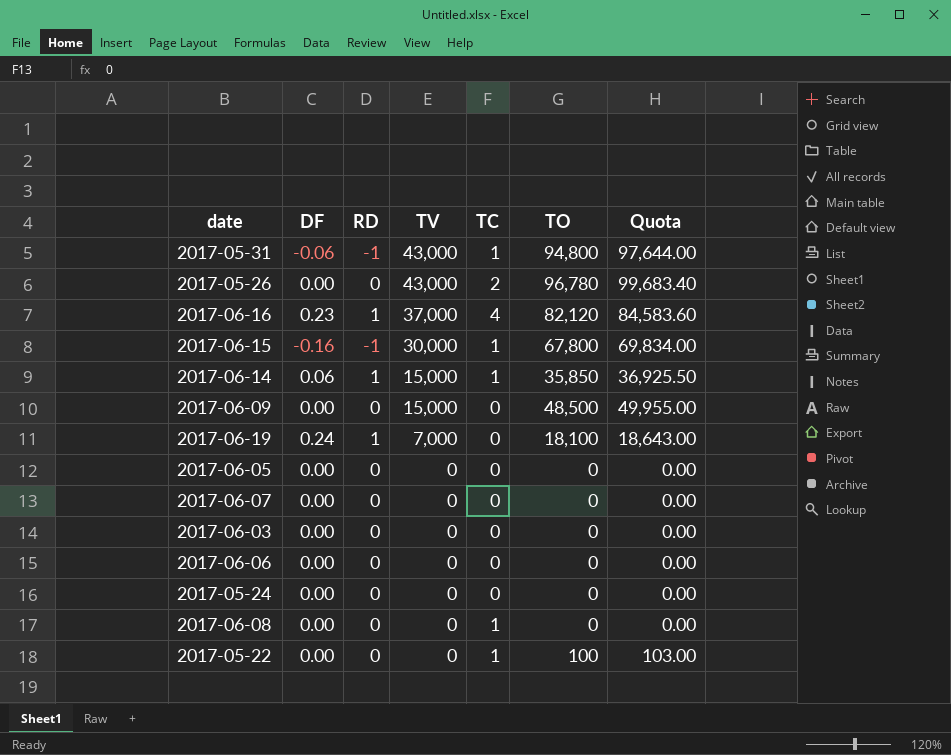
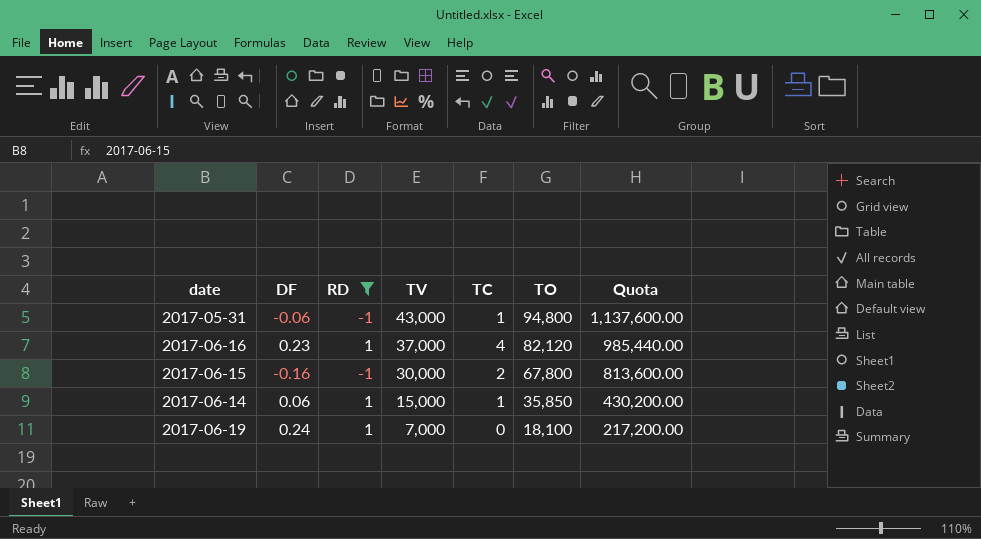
filter: none -> RD != 0
column Quota | formula: [TO] * 1.03 -> [TO] * 12
2017-06-15 | TC: 1 -> 2

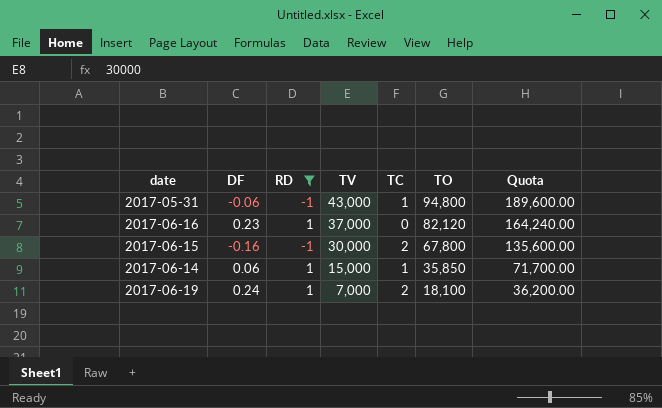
column Quota | formula: [TO] * 12 -> [TO] * 2
2017-06-16 | TC: 4 -> 0
2017-06-19 | TC: 0 -> 2

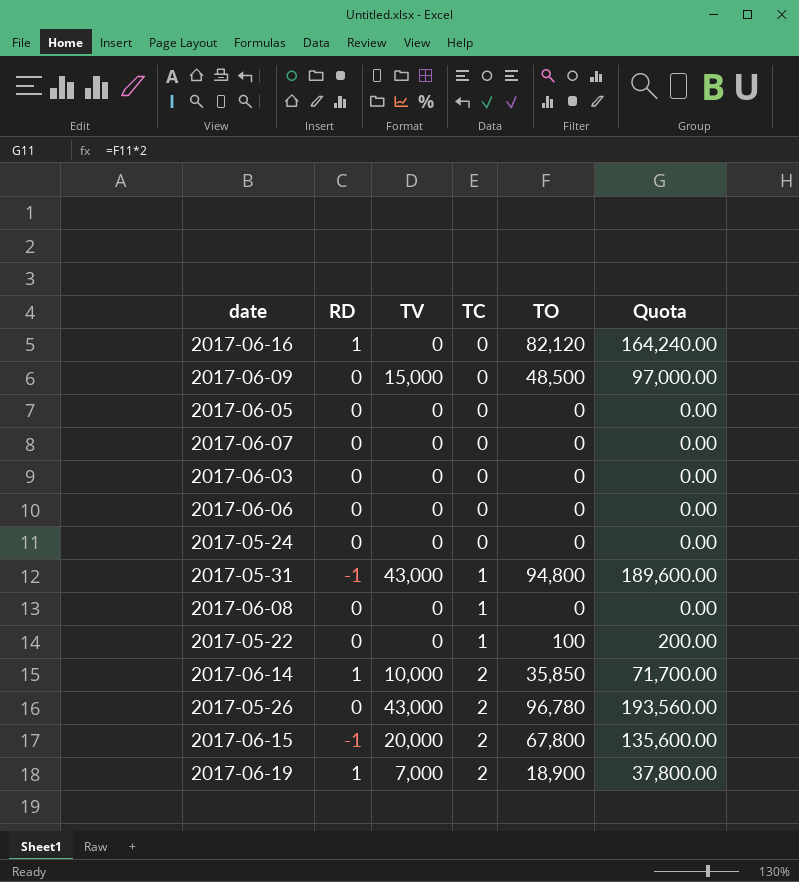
filter: RD != 0 -> none
row order: TV descending -> TC ascending
column DF | position: 2 -> none
2017-06-16 | TV: 37,000 -> 0
2017-06-14 | TV: 15,000 -> 10,000
2017-06-14 | TC: 1 -> 2
2017-06-15 | TV: 30,000 -> 20,000
2017-06-19 | TO: 18,100 -> 18,900
2017-06-19 | Quota: 36,200.00 -> 37,800.00

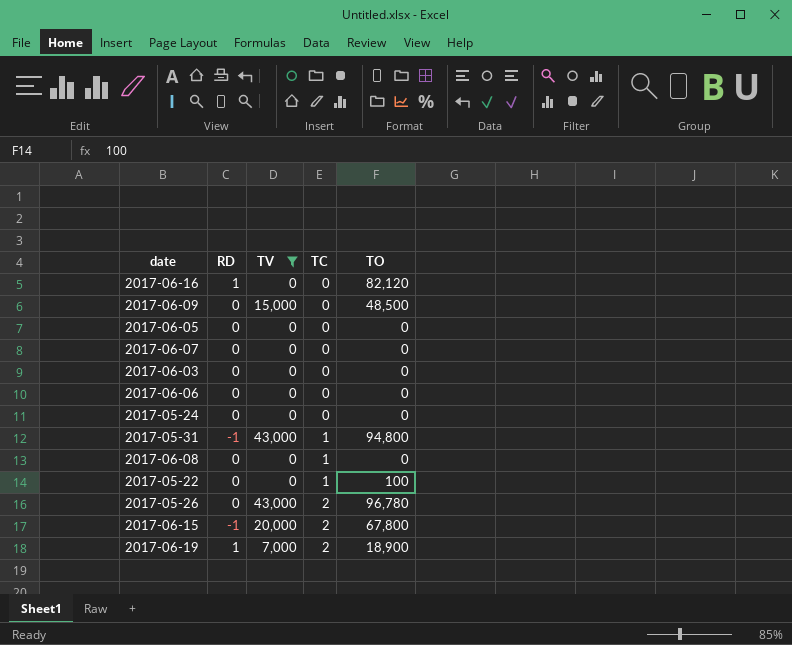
filter: none -> TV != 10,000
column Quota | formula: [TO] * 2 -> none

